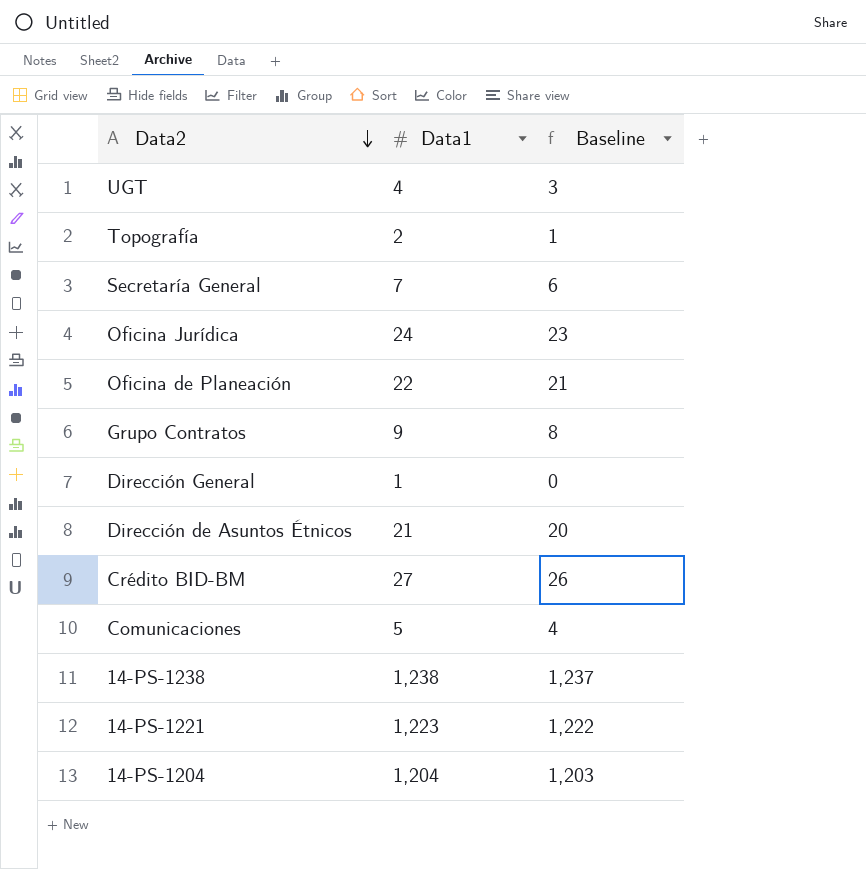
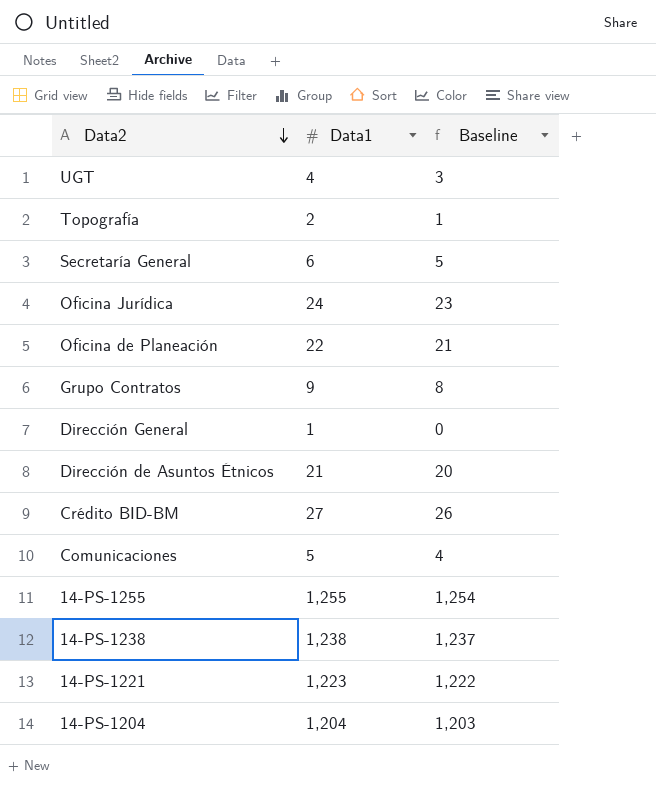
Secretaría General | Data1: 7 -> 6
Secretaría General | Baseline: 6 -> 5
row 14-PS-1255: none -> 1,255 | 1,254

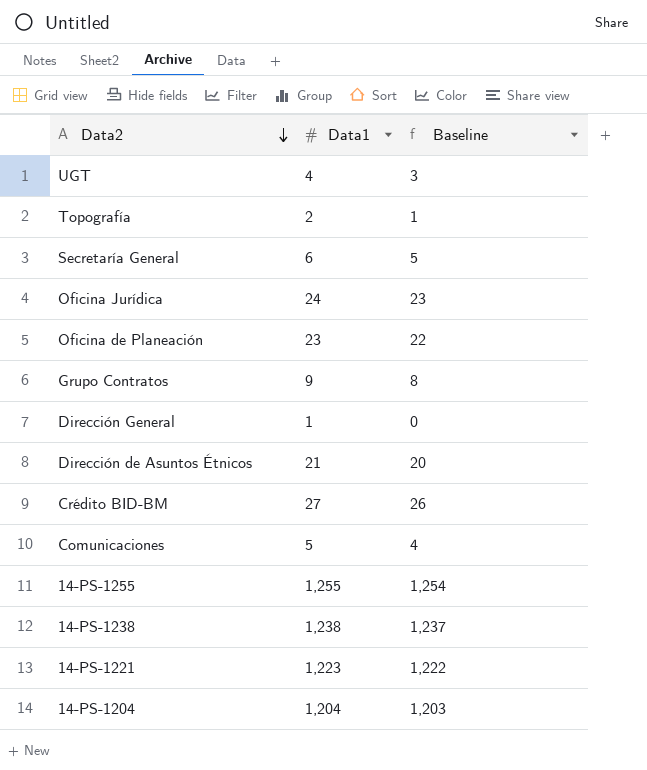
Oficina de Planeación | Data1: 22 -> 23
Oficina de Planeación | Baseline: 21 -> 22

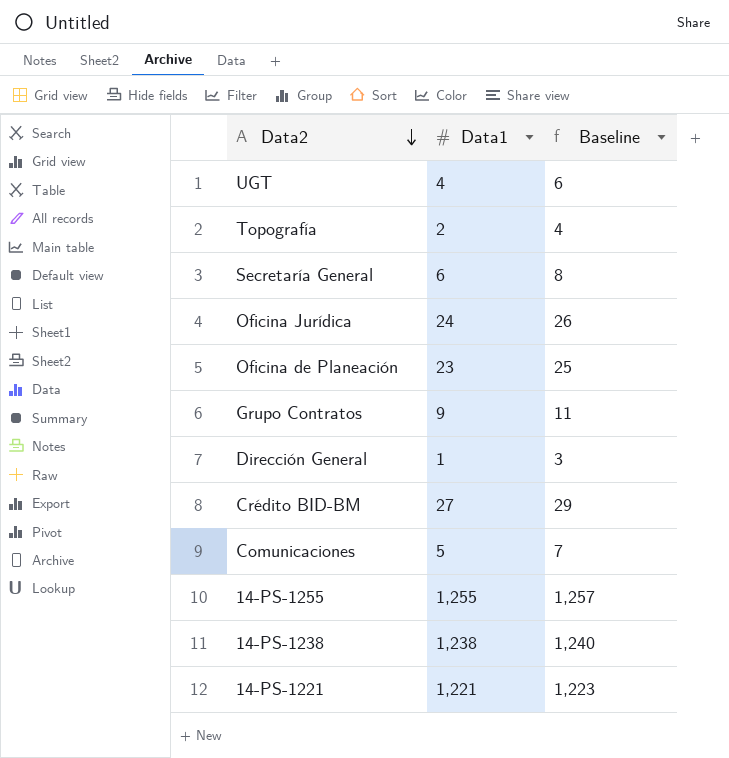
column Baseline | formula: [Data1] - 1 -> [Data1] + 2
row Dirección de Asuntos Étnicos: 21 | 20 -> none
row 14-PS-1204: 1,204 | 1,203 -> none
14-PS-1221 | Data1: 1,223 -> 1,221

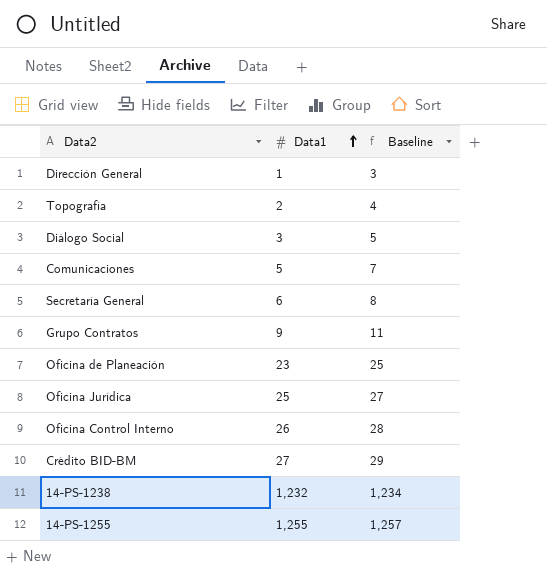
row order: Data2 descending -> Data1 ascending
row UGT: 4 | 6 -> none
row 14-PS-1221: 1,221 | 1,223 -> none
row Diálogo Social: none -> 3 | 5
Oficina Jurídica | Data1: 24 -> 25
Oficina Jurídica | Baseline: 26 -> 27
row Oficina Control Interno: none -> 26 | 28
14-PS-1238 | Data1: 1,238 -> 1,232
14-PS-1238 | Baseline: 1,240 -> 1,234

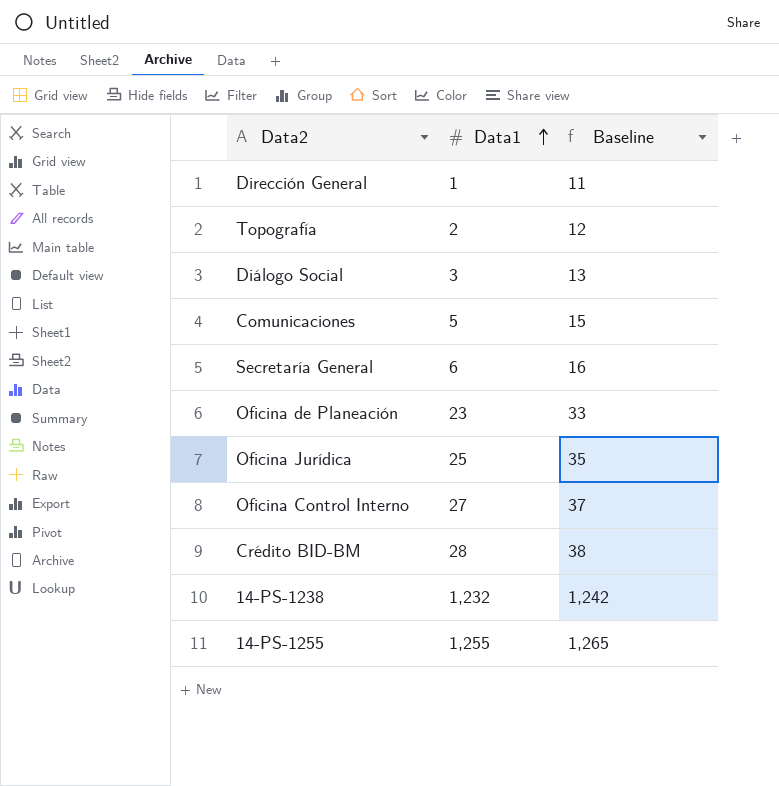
column Baseline | formula: [Data1] + 2 -> [Data1] + 10
row Grupo Contratos: 9 | 11 -> none
Oficina Control Interno | Data1: 26 -> 27
Crédito BID-BM | Data1: 27 -> 28

